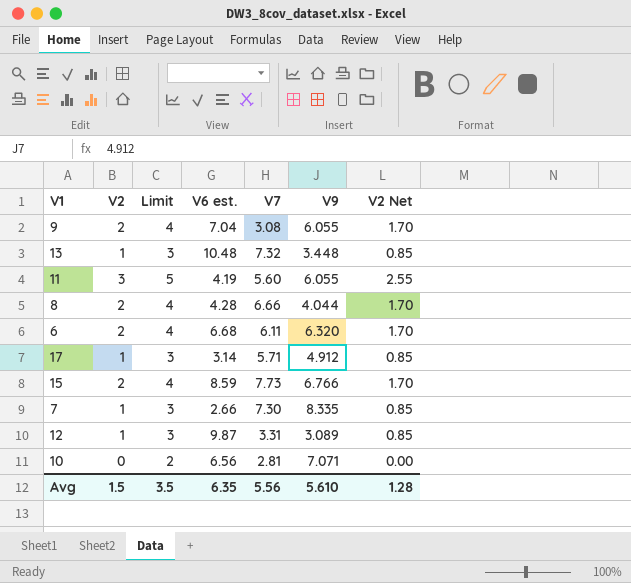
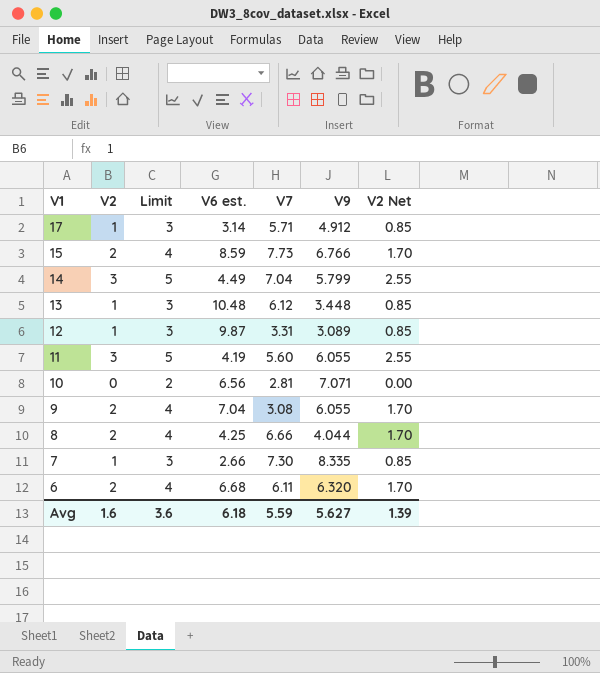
row order: none -> V1 descending
row 14: none -> 3 | 5 | 4.49 | 7.04 | 5.799 | 2.55
13 | V7: 7.32 -> 6.12
8 | V6 est.: 4.28 -> 4.25
Avg | V2: 1.5 -> 1.6
Avg | Limit: 3.5 -> 3.6
Avg | V6 est.: 6.35 -> 6.18
Avg | V7: 5.56 -> 5.59
Avg | V9: 5.610 -> 5.627
Avg | V2 Net: 1.28 -> 1.39

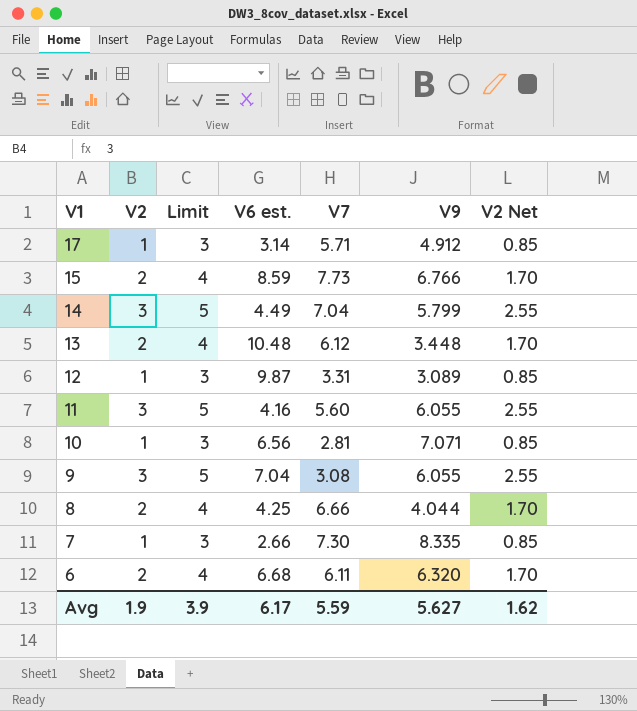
13 | V2: 1 -> 2
13 | Limit: 3 -> 4
13 | V2 Net: 0.85 -> 1.70
11 | V6 est.: 4.19 -> 4.16
10 | V2: 0 -> 1
10 | Limit: 2 -> 3
10 | V2 Net: 0.00 -> 0.85
9 | V2: 2 -> 3
9 | Limit: 4 -> 5
9 | V2 Net: 1.70 -> 2.55
Avg | V2: 1.6 -> 1.9
Avg | Limit: 3.6 -> 3.9
Avg | V6 est.: 6.18 -> 6.17
Avg | V2 Net: 1.39 -> 1.62

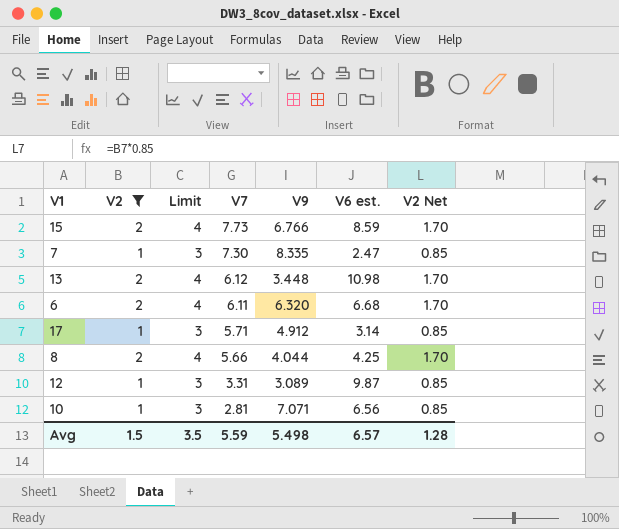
filter: none -> V2 != 3
row order: V1 descending -> V7 descending
column V6 est. | position: 4 -> 6
7 | V6 est.: 2.66 -> 2.47
13 | V6 est.: 10.48 -> 10.98
8 | V7: 6.66 -> 5.66
Avg | V2: 1.9 -> 1.5
Avg | Limit: 3.9 -> 3.5
Avg | V9: 5.627 -> 5.498
Avg | V6 est.: 6.17 -> 6.57
Avg | V2 Net: 1.62 -> 1.28

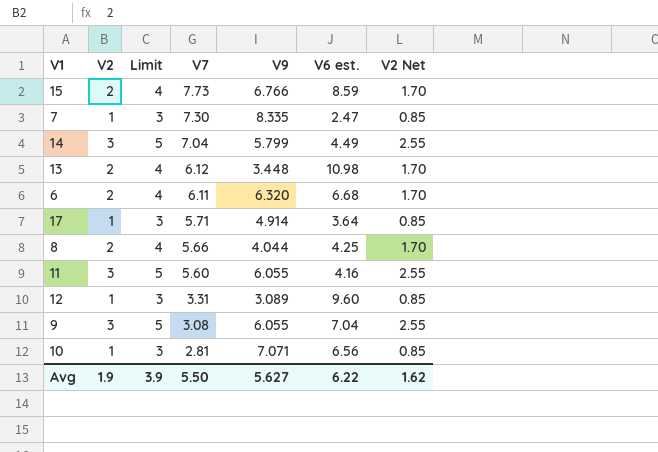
filter: V2 != 3 -> none
17 | V9: 4.912 -> 4.914
17 | V6 est.: 3.14 -> 3.64
12 | V6 est.: 9.87 -> 9.60
Avg | V2: 1.5 -> 1.9
Avg | Limit: 3.5 -> 3.9
Avg | V7: 5.59 -> 5.50
Avg | V9: 5.498 -> 5.627
Avg | V6 est.: 6.57 -> 6.22
Avg | V2 Net: 1.28 -> 1.62

